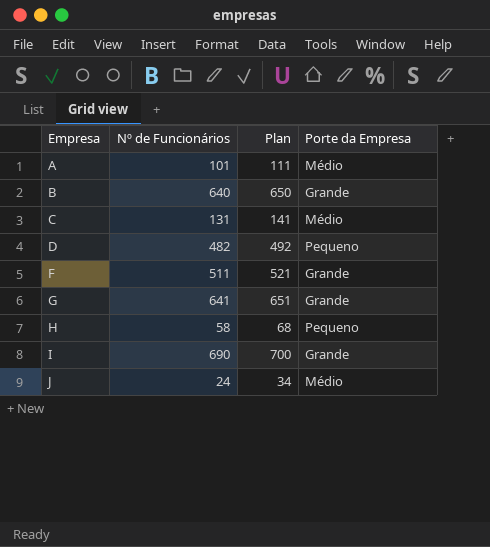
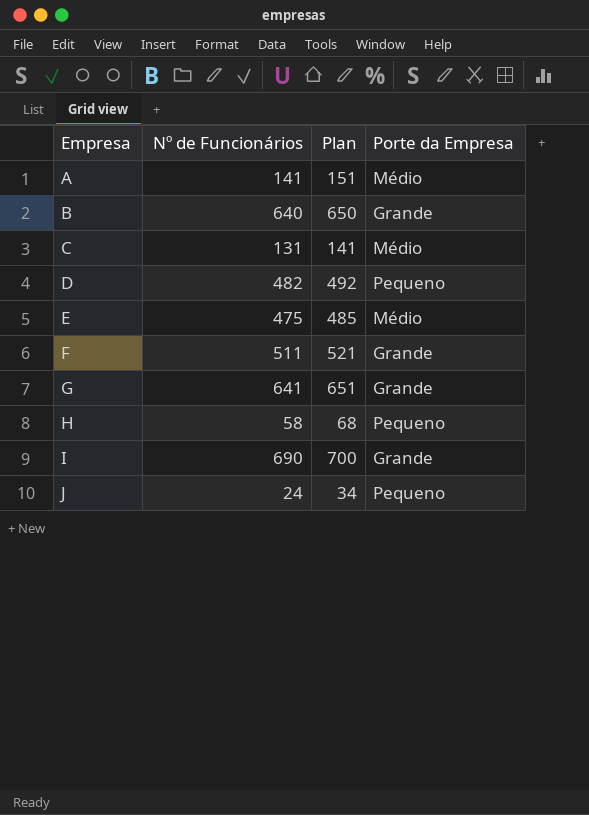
A | Nº de Funcionários: 101 -> 141
A | Plan: 111 -> 151
row E: none -> 475 | 485 | Médio
J | Porte da Empresa: Médio -> Pequeno

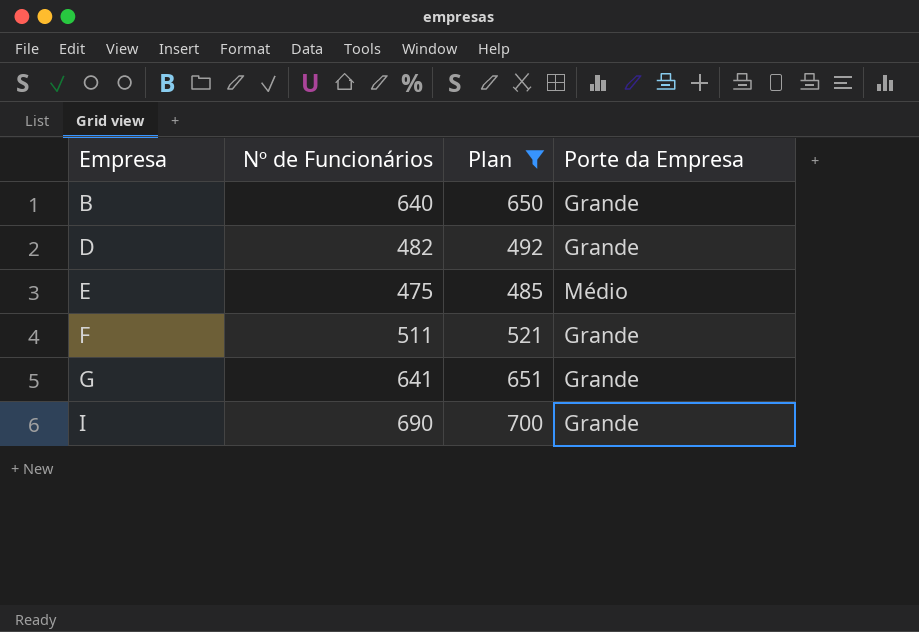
filter: none -> Plan >= 485
D | Porte da Empresa: Pequeno -> Grande

